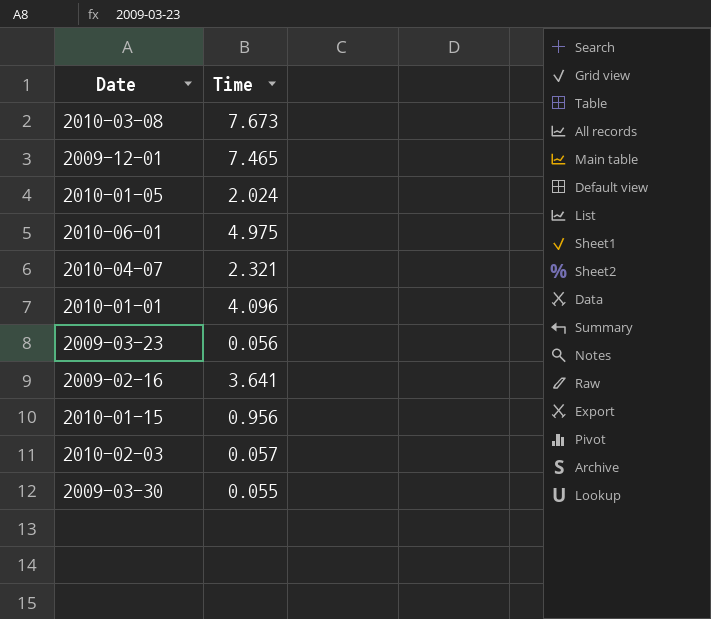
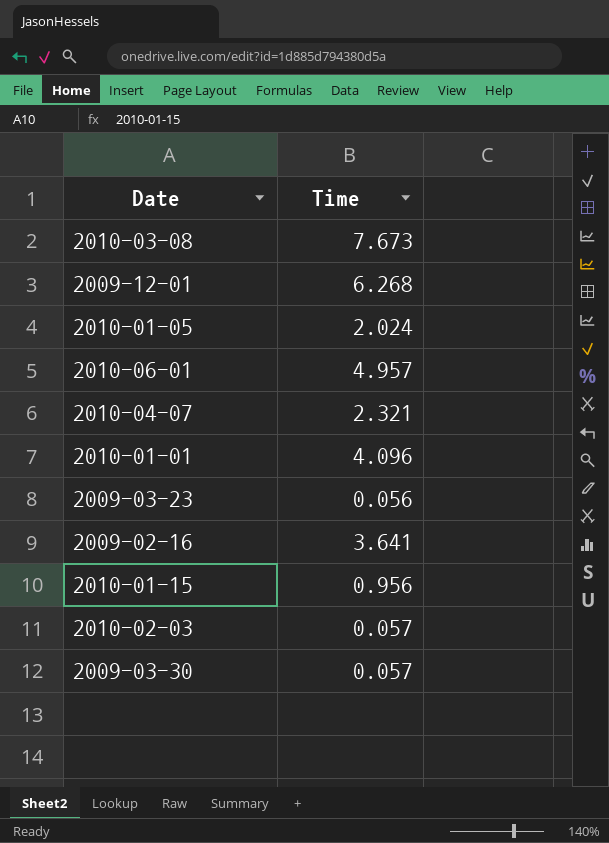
2009-12-01 | Time: 7.465 -> 6.268
2010-06-01 | Time: 4.975 -> 4.957
2009-03-30 | Time: 0.055 -> 0.057

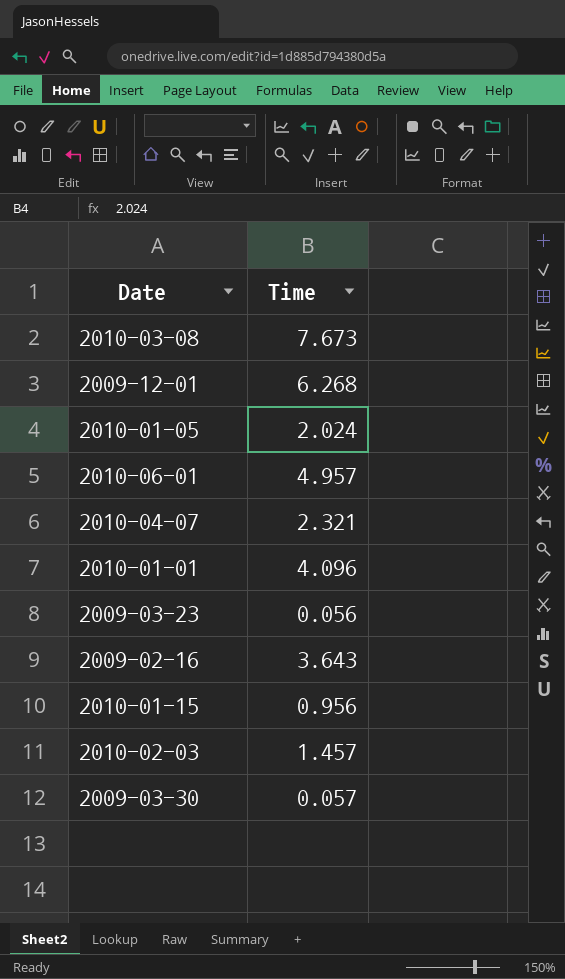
2009-02-16 | Time: 3.641 -> 3.643
2010-02-03 | Time: 0.057 -> 1.457

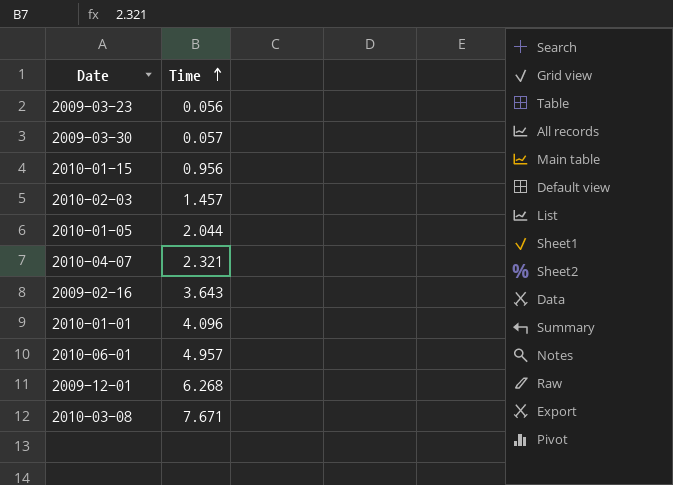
row order: none -> Time ascending
2010-01-05 | Time: 2.024 -> 2.044
2010-03-08 | Time: 7.673 -> 7.671

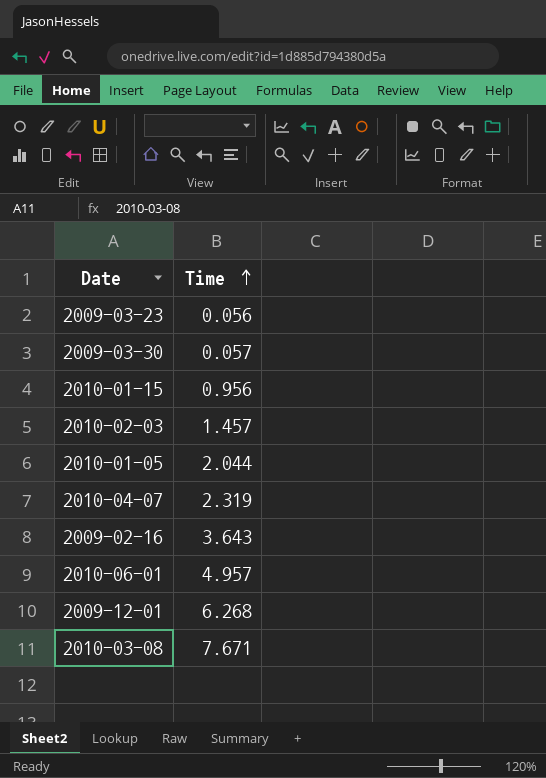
row 2010-01-01: 4.096 -> none
2010-04-07 | Time: 2.321 -> 2.319

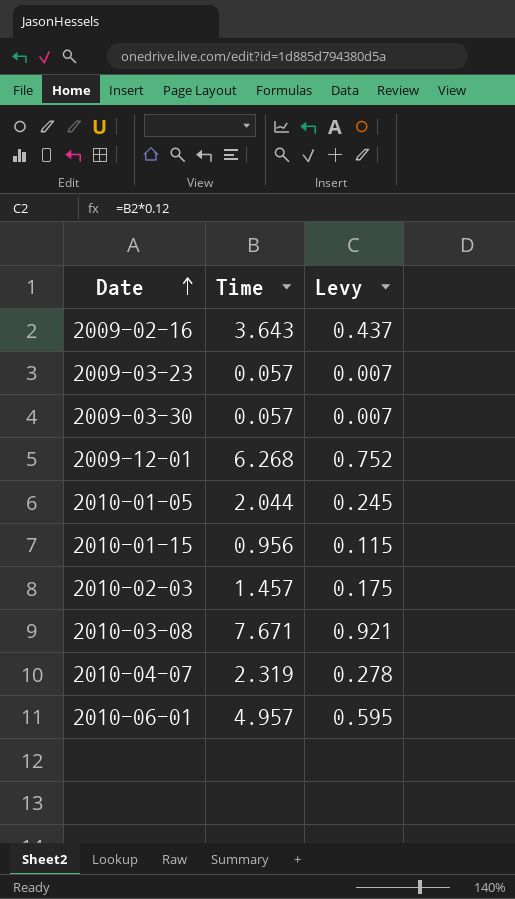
row order: Time ascending -> Date ascending
column Levy | formula: none -> [Time] * 0.12
2009-03-23 | Time: 0.056 -> 0.057

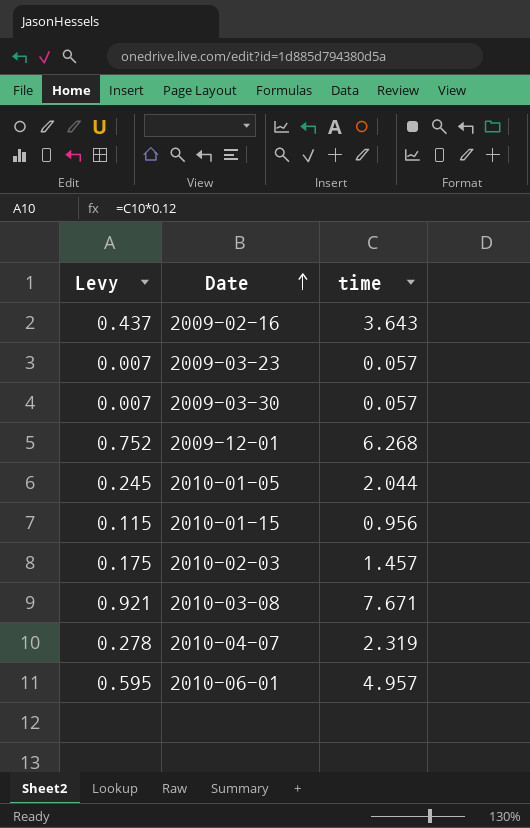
column Levy | position: 3 -> 1
column name: Time -> time

